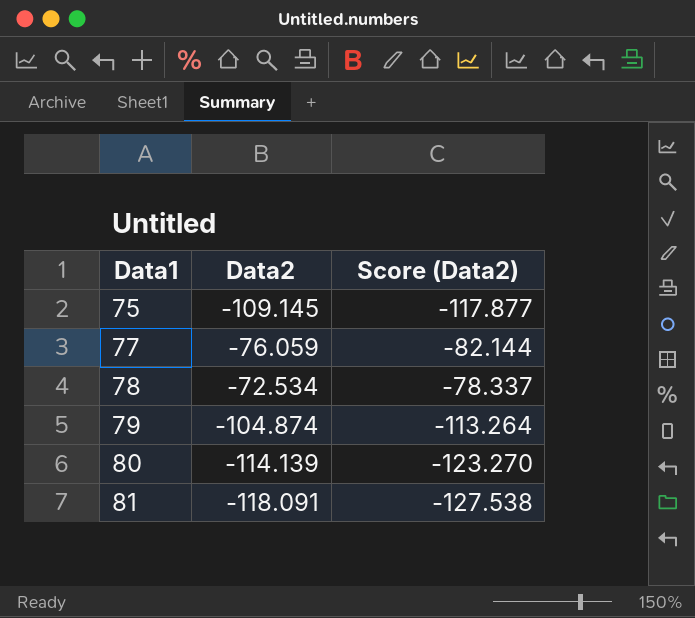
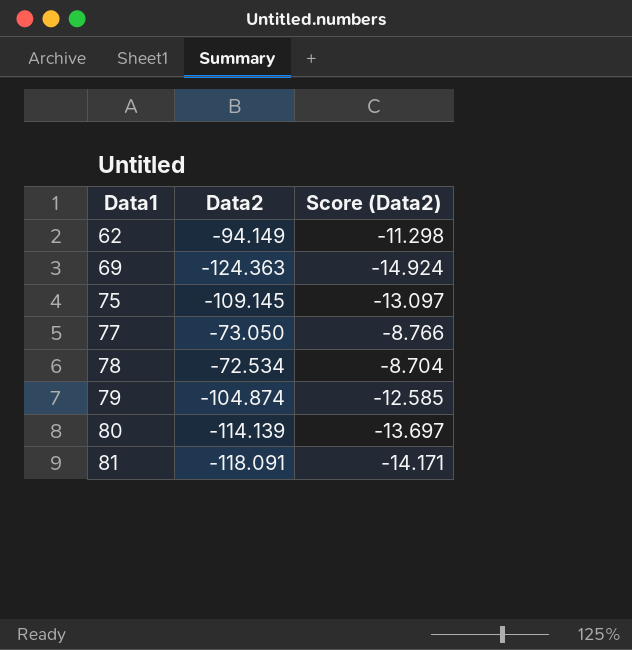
column Score (Data2) | formula: [Data2] * 1.08 -> [Data2] * 0.12
row 62: none -> -94.149 | -11.298
row 69: none -> -124.363 | -14.924
77 | Data2: -76.059 -> -73.050

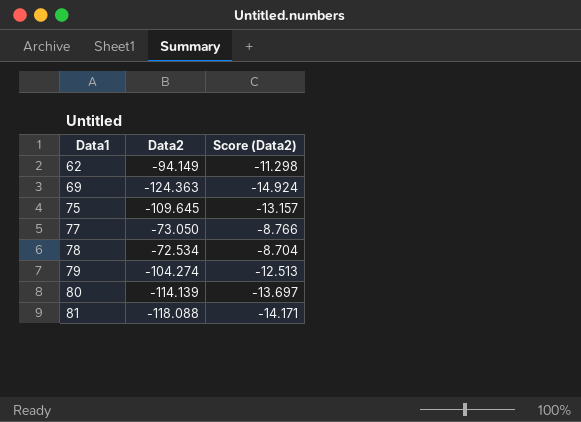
75 | Data2: -109.145 -> -109.645
75 | Score (Data2): -13.097 -> -13.157
79 | Data2: -104.874 -> -104.274
79 | Score (Data2): -12.585 -> -12.513
81 | Data2: -118.091 -> -118.088

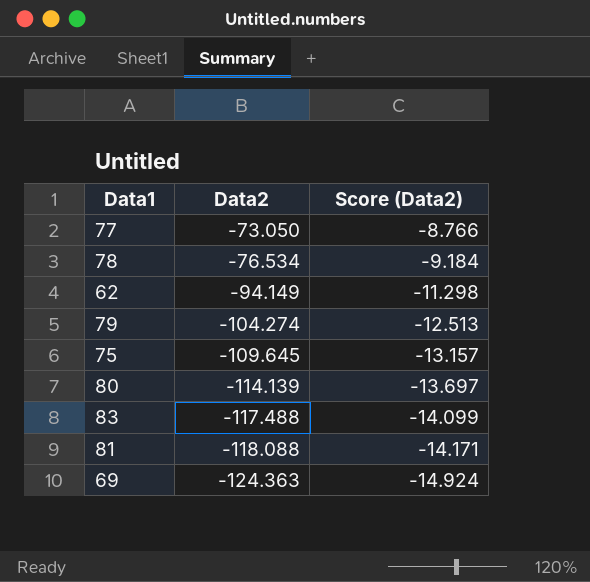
row order: Data1 ascending -> Data2 descending
78 | Data2: -72.534 -> -76.534
78 | Score (Data2): -8.704 -> -9.184
row 83: none -> -117.488 | -14.099

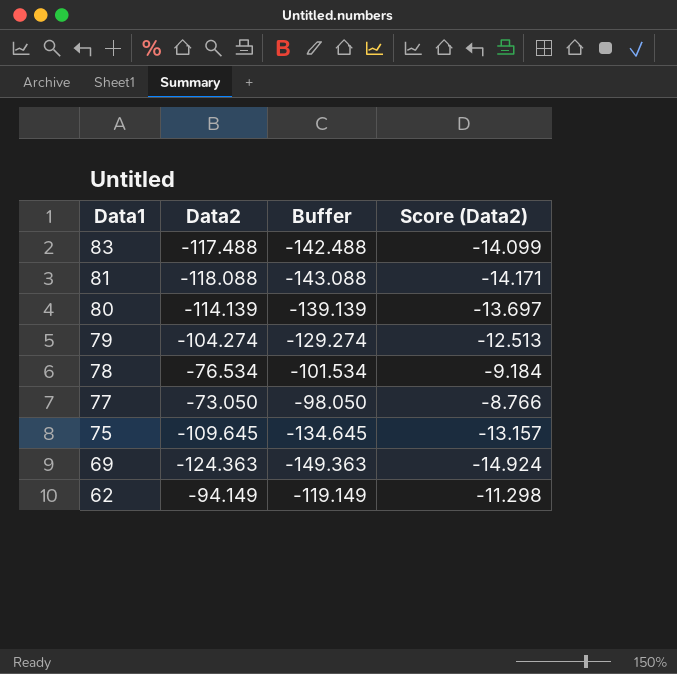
row order: Data2 descending -> Data1 descending
column Buffer | formula: none -> [Data2] - 25

